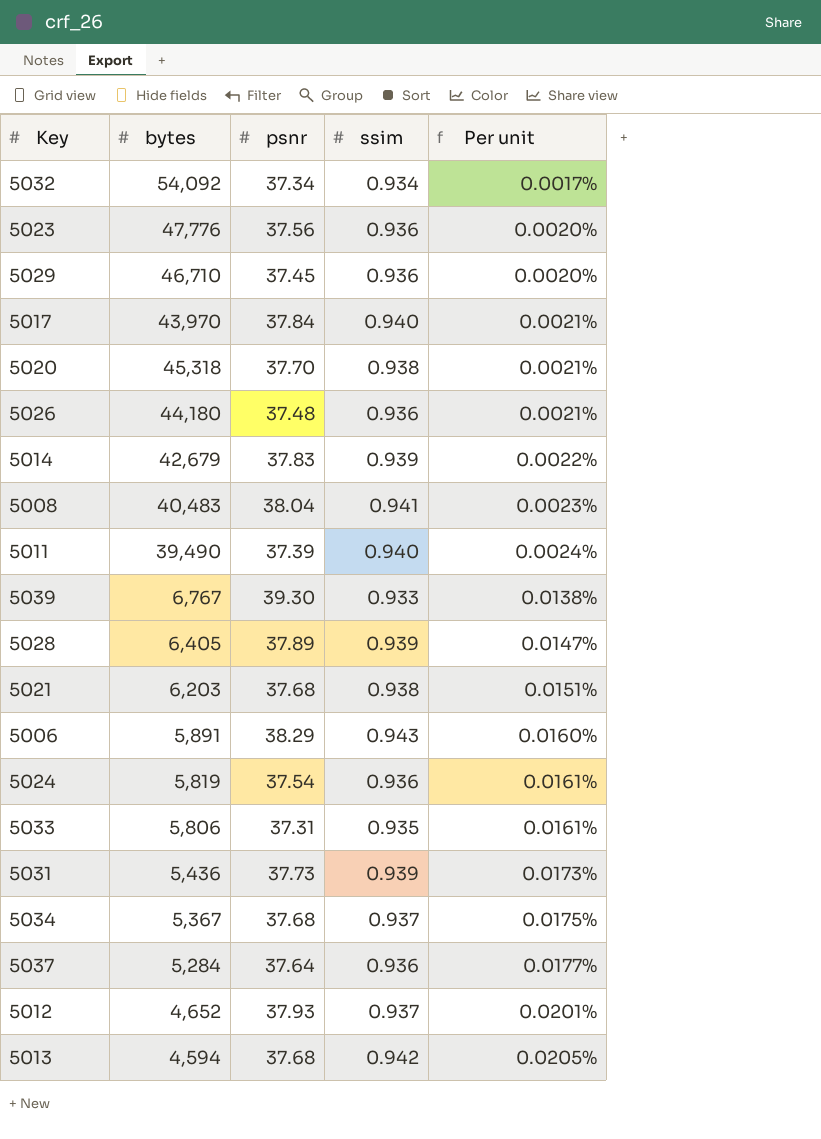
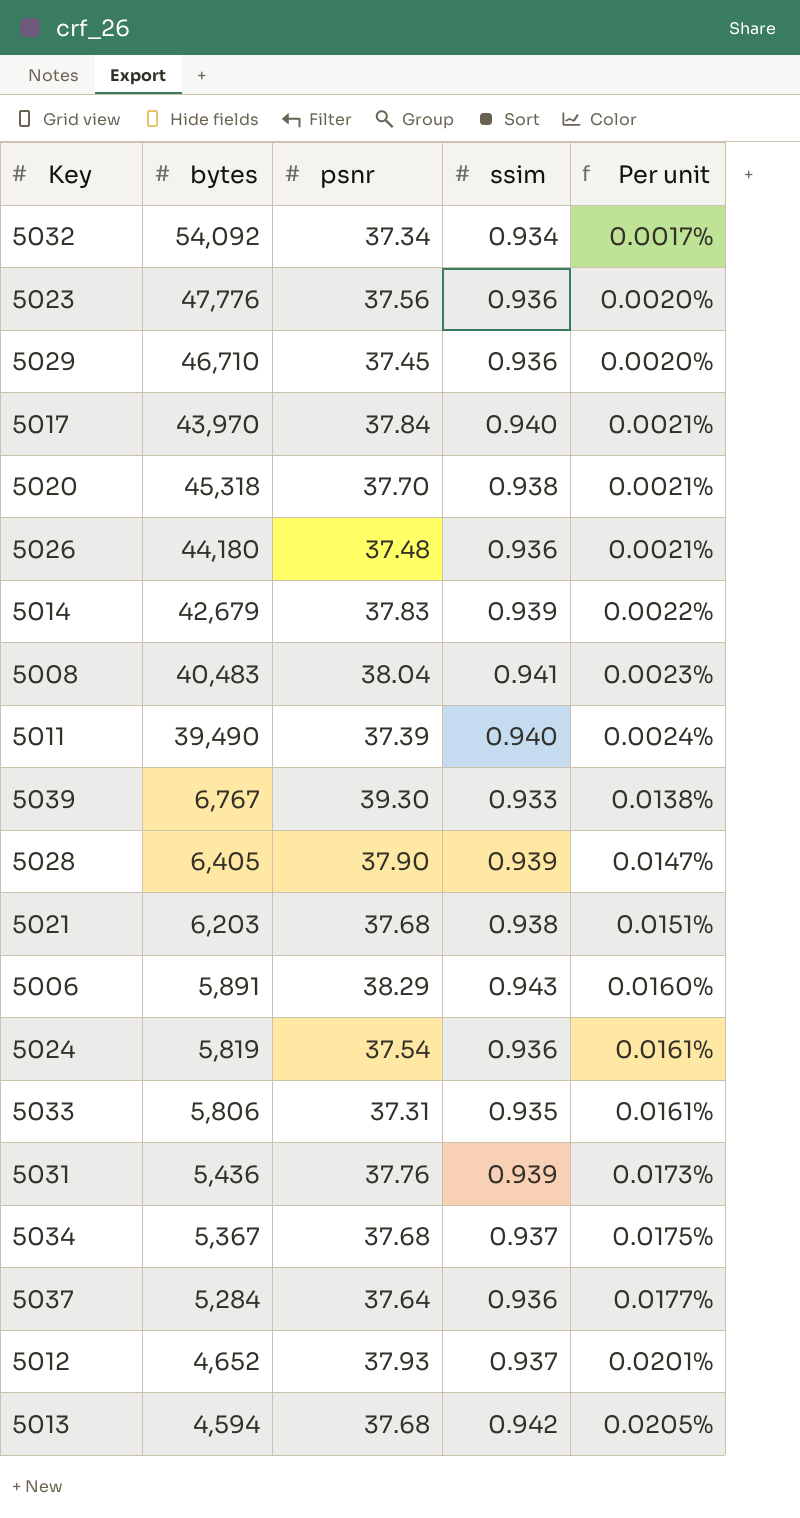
5028 | psnr: 37.89 -> 37.90
5031 | psnr: 37.73 -> 37.76

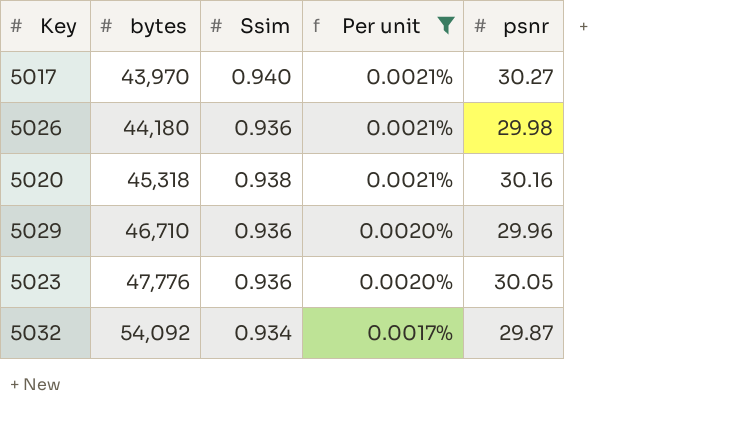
filter: none -> Per unit <= 0.0021%
row order: Per unit ascending -> bytes ascending
column name: ssim -> Ssim
column psnr | position: 3 -> 5
5017 | psnr: 37.84 -> 30.27
5026 | psnr: 37.48 -> 29.98
5020 | psnr: 37.70 -> 30.16
5029 | psnr: 37.45 -> 29.96
5023 | psnr: 37.56 -> 30.05
5032 | psnr: 37.34 -> 29.87

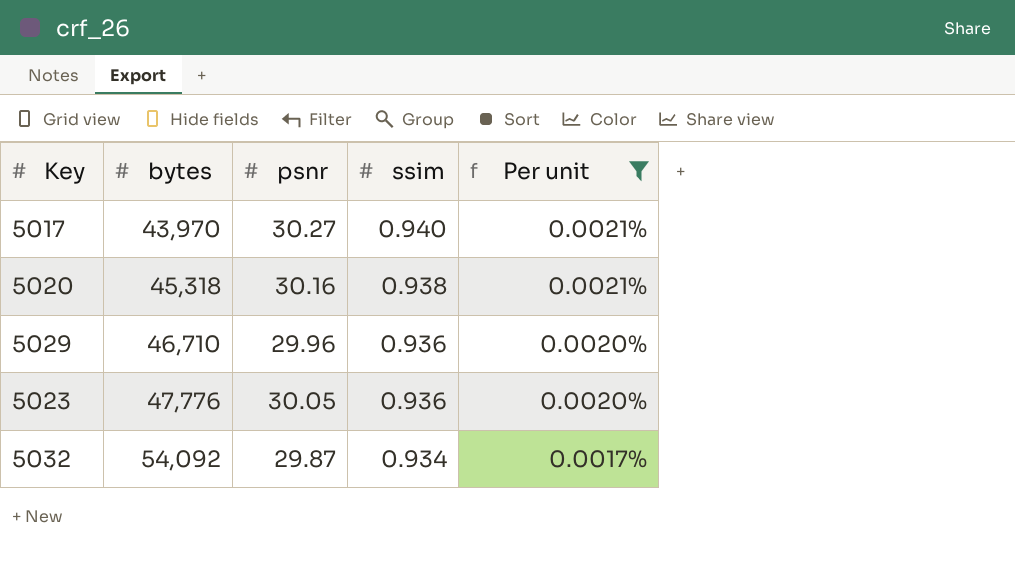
column psnr | position: 5 -> 3
column name: Ssim -> ssim
row 5026: 44,180 | 0.936 | 0.0021% | 29.98 -> none

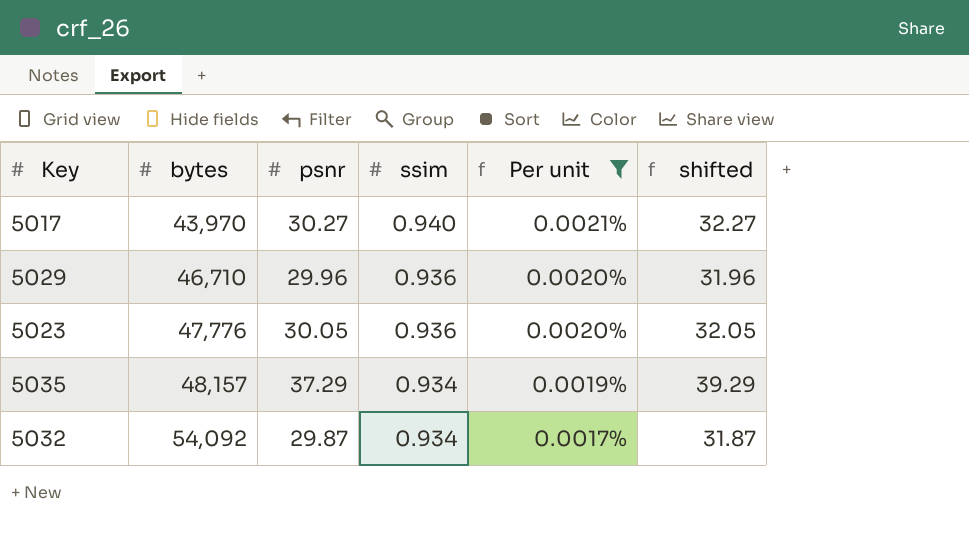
column shifted | formula: none -> [psnr] + 2
row 5020: 45,318 | 30.16 | 0.938 | 0.0021% -> none
row 5035: none -> 48,157 | 37.29 | 0.934 | 0.0019% | 39.29

